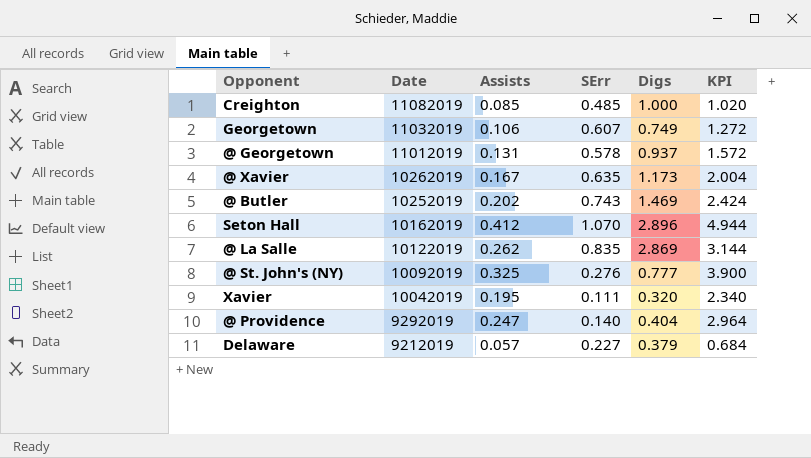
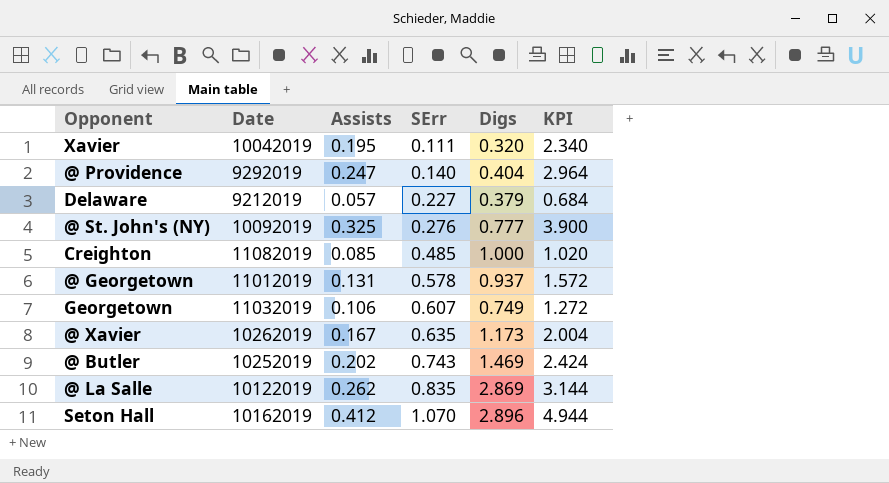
row order: Date descending -> SErr ascending

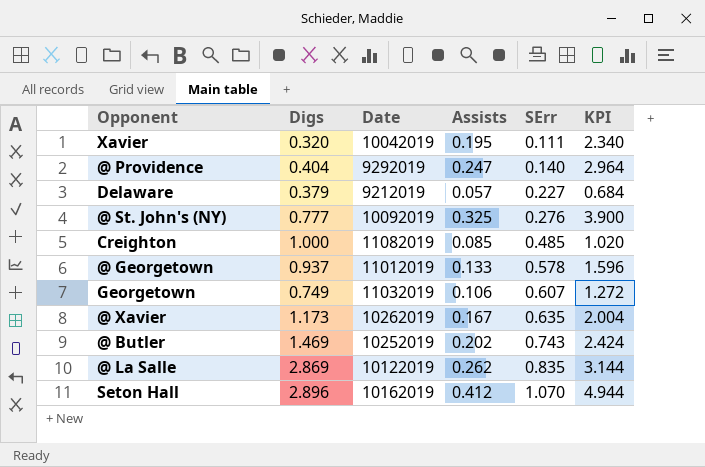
column Digs | position: 5 -> 2
@ Georgetown | Assists: 0.131 -> 0.133
@ Georgetown | KPI: 1.572 -> 1.596

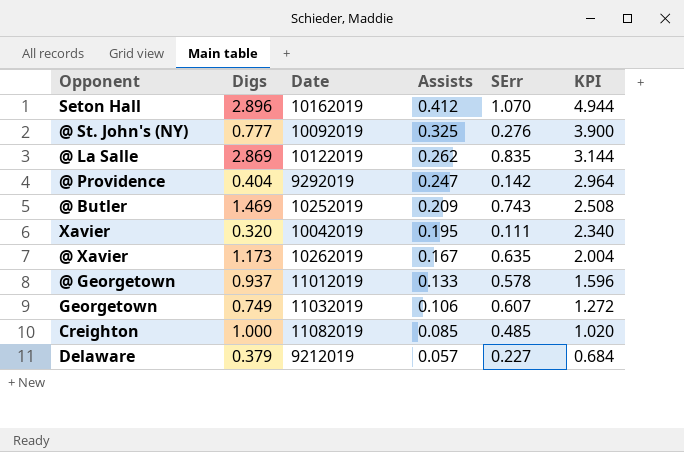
row order: SErr ascending -> Assists descending
@ Providence | SErr: 0.140 -> 0.142
@ Butler | Assists: 0.202 -> 0.209
@ Butler | KPI: 2.424 -> 2.508

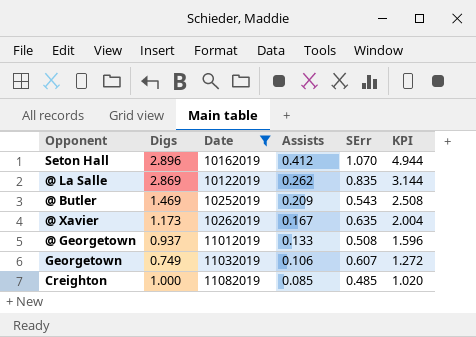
filter: none -> Date >= 10122019
@ Butler | SErr: 0.743 -> 0.543
@ Georgetown | SErr: 0.578 -> 0.508

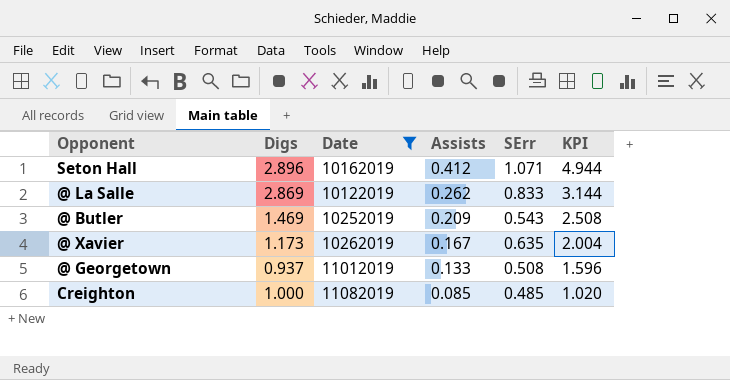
row Georgetown: 0.749 | 11032019 | 0.106 | 0.607 | 1.272 -> none
Seton Hall | SErr: 1.070 -> 1.071
@ La Salle | SErr: 0.835 -> 0.833

